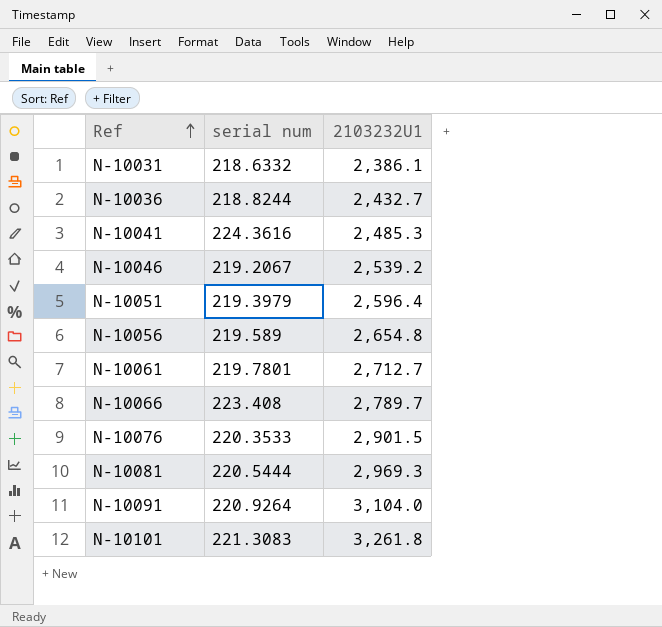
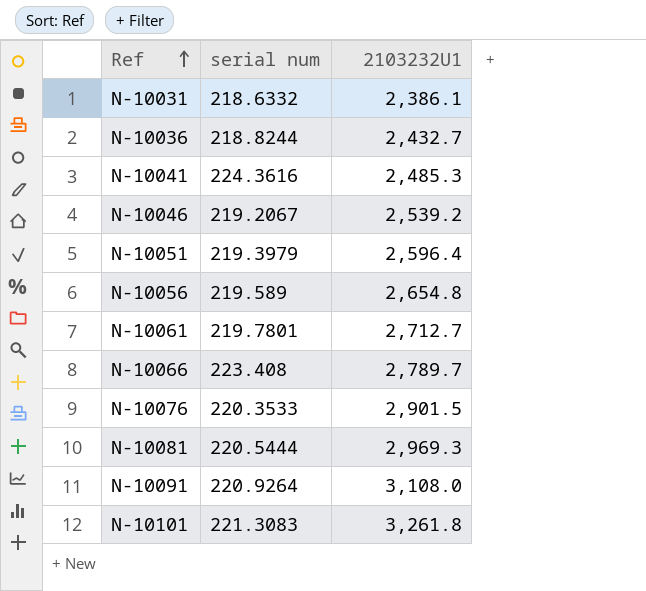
N-10091 | 2103232U1: 3,104.0 -> 3,108.0

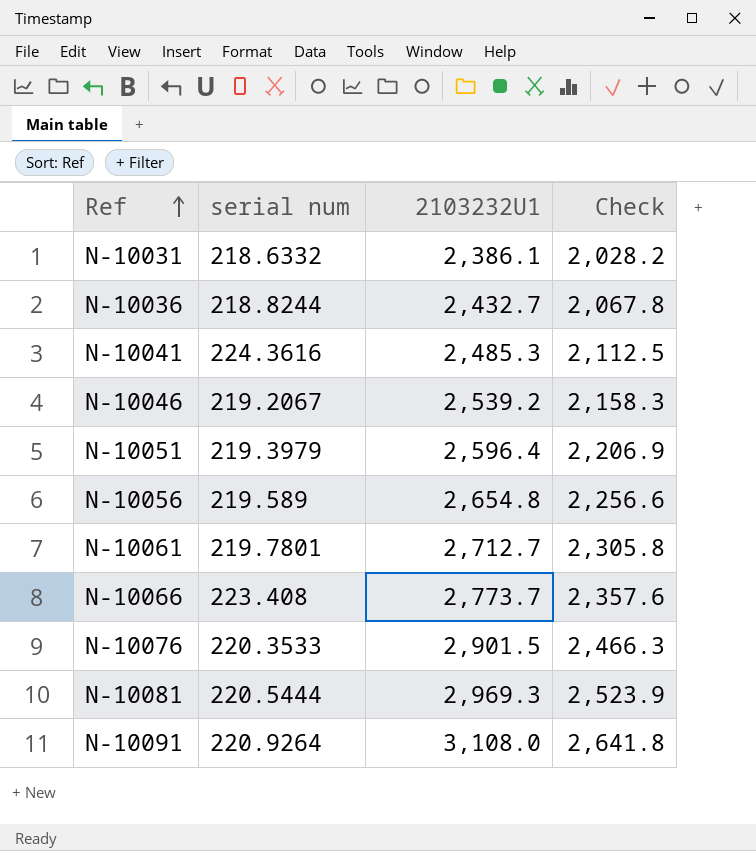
column Check | formula: none -> [2103232U1] * 0.85
row N-10101: 221.3083 | 3,261.8 -> none
N-10066 | 2103232U1: 2,789.7 -> 2,773.7

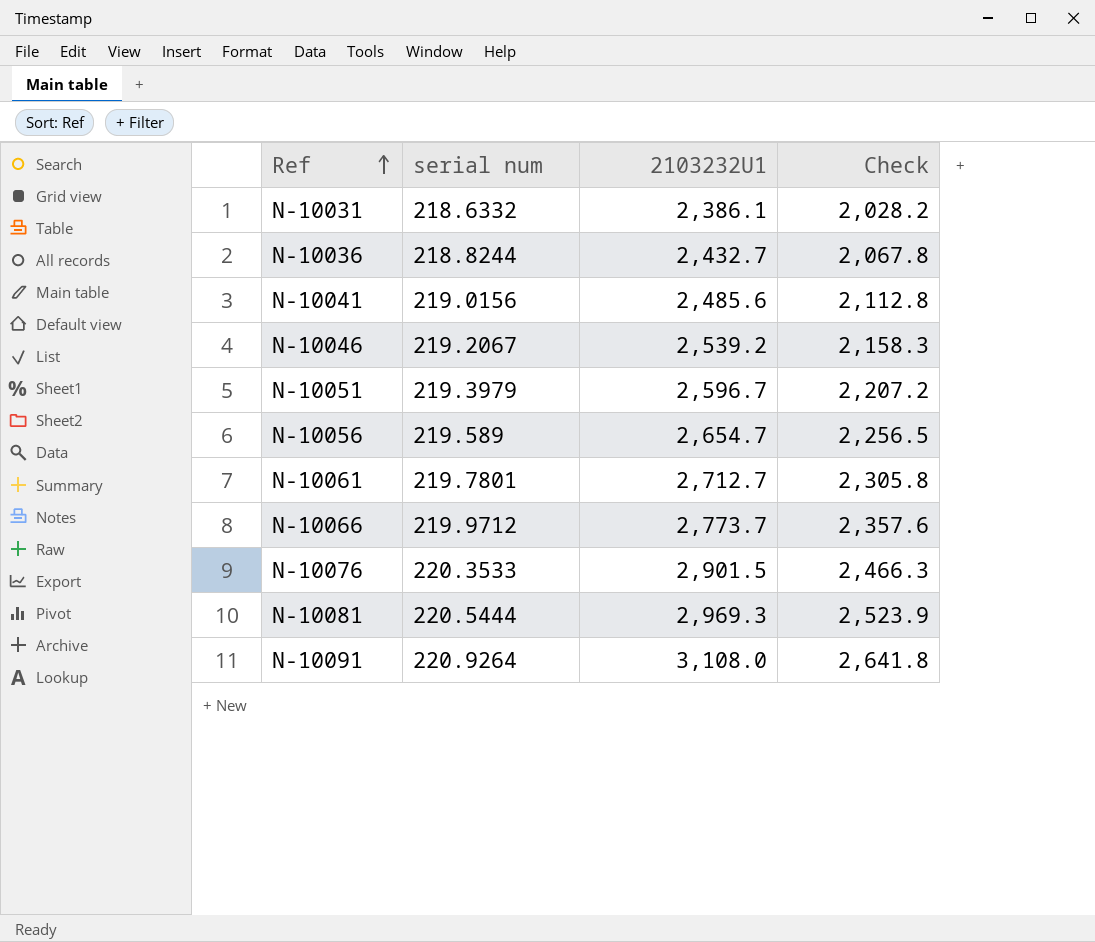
N-10041 | serial num: 224.3616 -> 219.0156
N-10041 | 2103232U1: 2,485.3 -> 2,485.6
N-10041 | Check: 2,112.5 -> 2,112.8
N-10051 | 2103232U1: 2,596.4 -> 2,596.7
N-10051 | Check: 2,206.9 -> 2,207.2
N-10056 | 2103232U1: 2,654.8 -> 2,654.7
N-10056 | Check: 2,256.6 -> 2,256.5
N-10066 | serial num: 223.408 -> 219.9712

